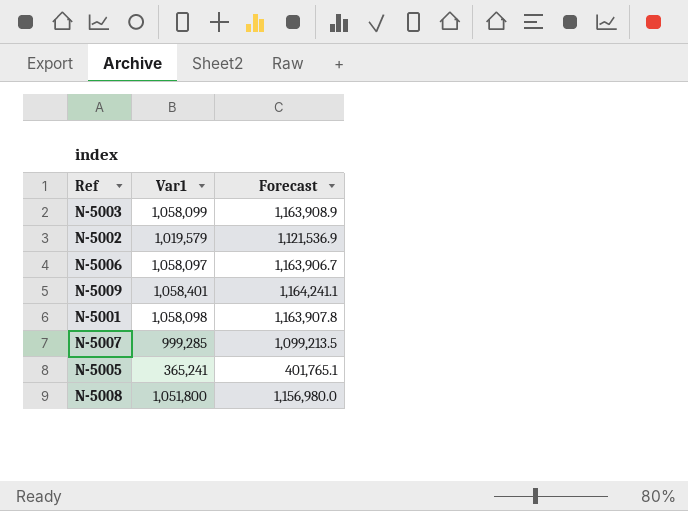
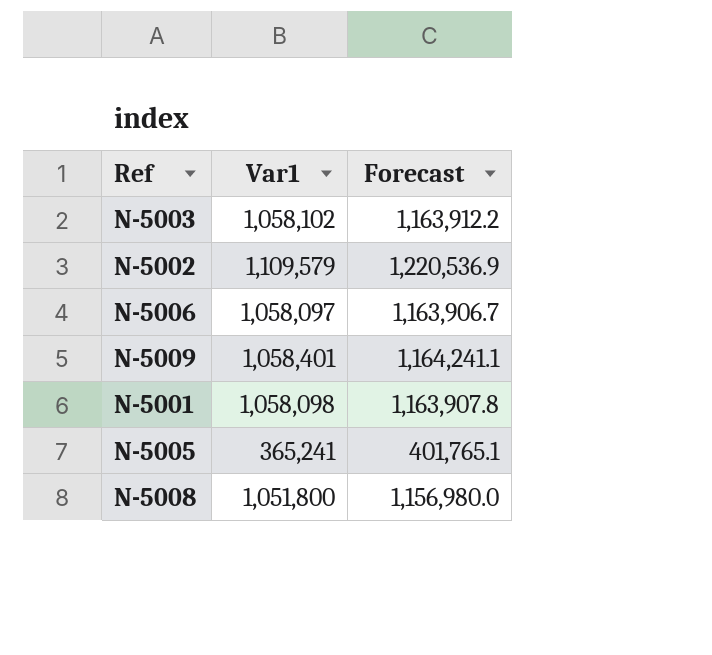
row N-5007: 999,285 | 1,099,213.5 -> none
N-5003 | Var1: 1,058,099 -> 1,058,102
N-5003 | Forecast: 1,163,908.9 -> 1,163,912.2
N-5002 | Var1: 1,019,579 -> 1,109,579
N-5002 | Forecast: 1,121,536.9 -> 1,220,536.9

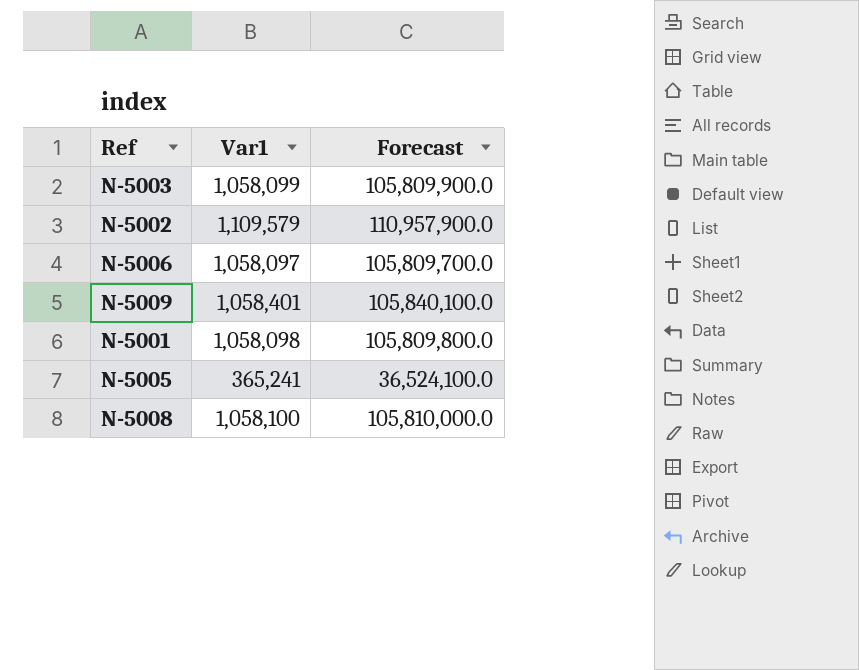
column Forecast | formula: [Var1] * 1.1 -> [Var1] * 100
N-5003 | Var1: 1,058,102 -> 1,058,099
N-5008 | Var1: 1,051,800 -> 1,058,100

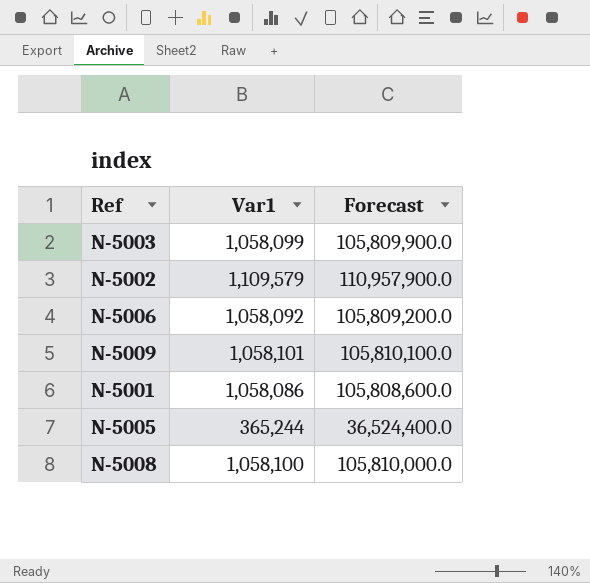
N-5006 | Var1: 1,058,097 -> 1,058,092
N-5006 | Forecast: 105,809,700.0 -> 105,809,200.0
N-5009 | Var1: 1,058,401 -> 1,058,101
N-5009 | Forecast: 105,840,100.0 -> 105,810,100.0
N-5001 | Var1: 1,058,098 -> 1,058,086
N-5001 | Forecast: 105,809,800.0 -> 105,808,600.0
N-5005 | Var1: 365,241 -> 365,244
N-5005 | Forecast: 36,524,100.0 -> 36,524,400.0

